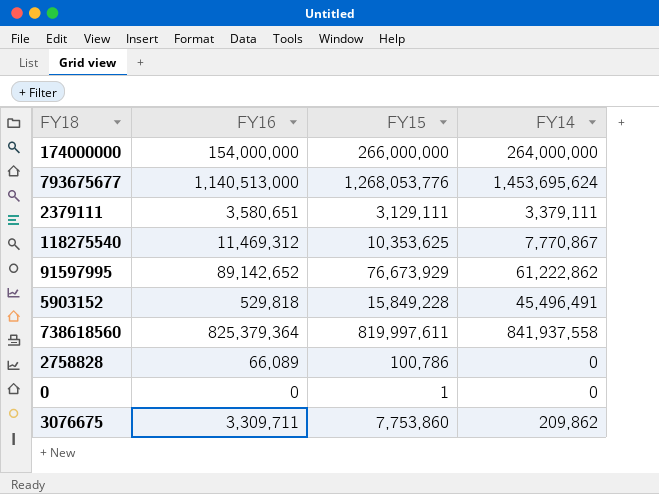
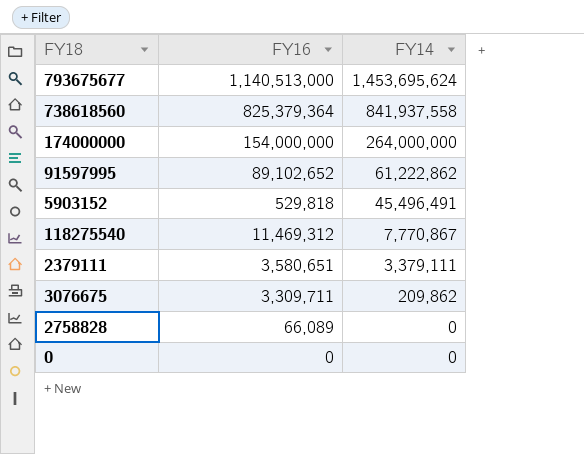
row order: none -> FY14 descending
column FY15 | position: 3 -> none
91597995 | FY16: 89,142,652 -> 89,102,652

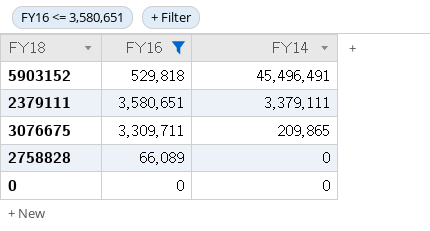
filter: none -> FY16 <= 3,580,651
3076675 | FY14: 209,862 -> 209,865

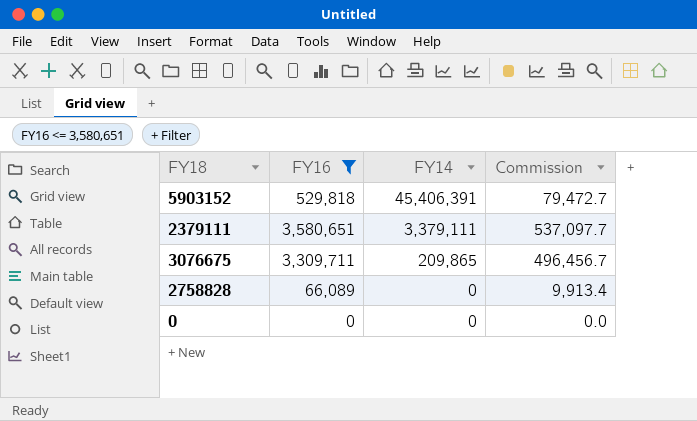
column Commission | formula: none -> [FY16] * 0.15
5903152 | FY14: 45,496,491 -> 45,406,391

